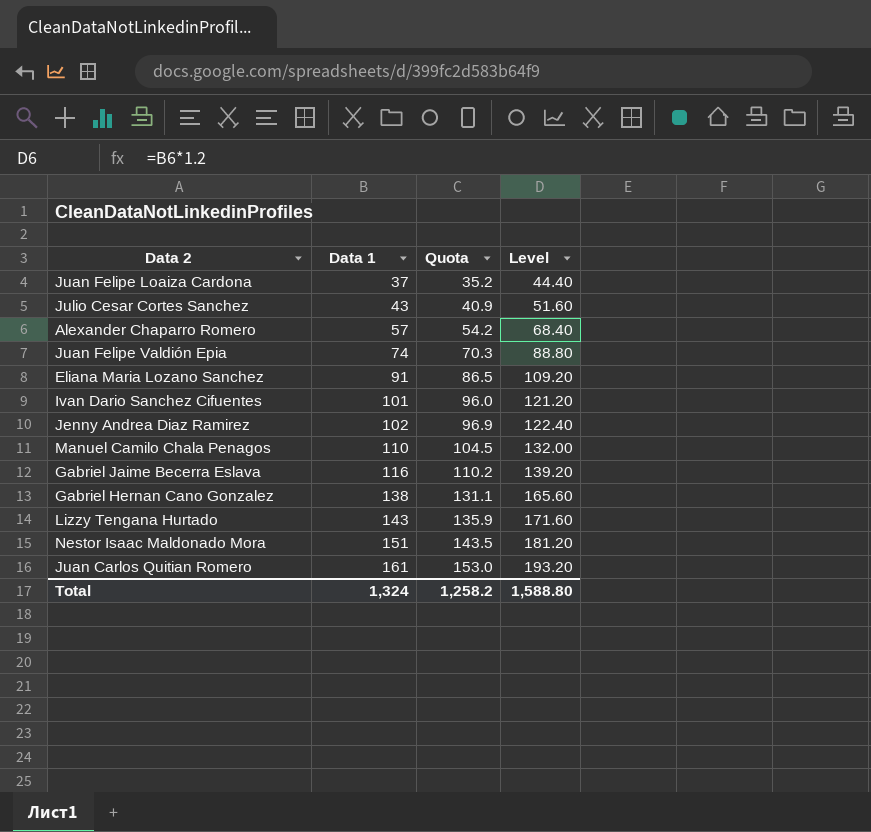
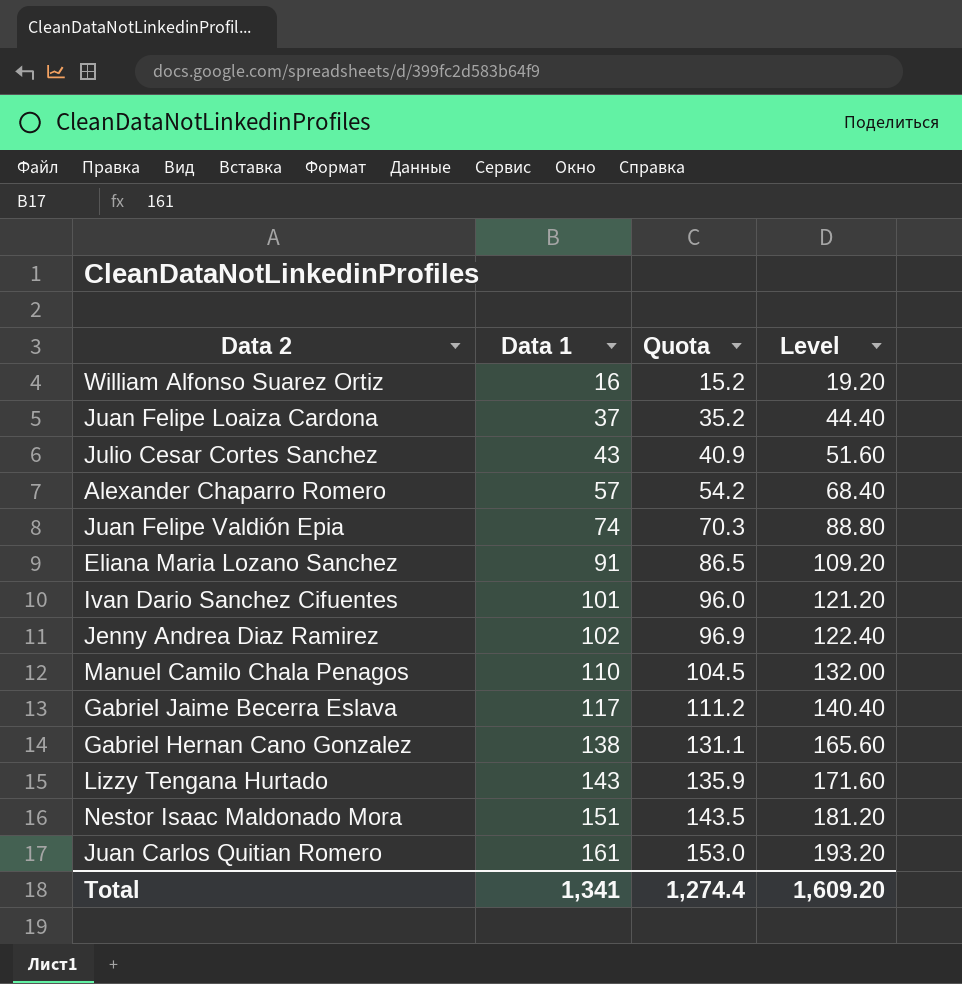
row William Alfonso Suarez Ortiz: none -> 16 | 15.2 | 19.20
Gabriel Jaime Becerra Eslava | Data 1: 116 -> 117
Gabriel Jaime Becerra Eslava | Quota: 110.2 -> 111.2
Gabriel Jaime Becerra Eslava | Level: 139.20 -> 140.40
Total | Data 1: 1,324 -> 1,341
Total | Quota: 1,258.2 -> 1,274.4
Total | Level: 1,588.80 -> 1,609.20

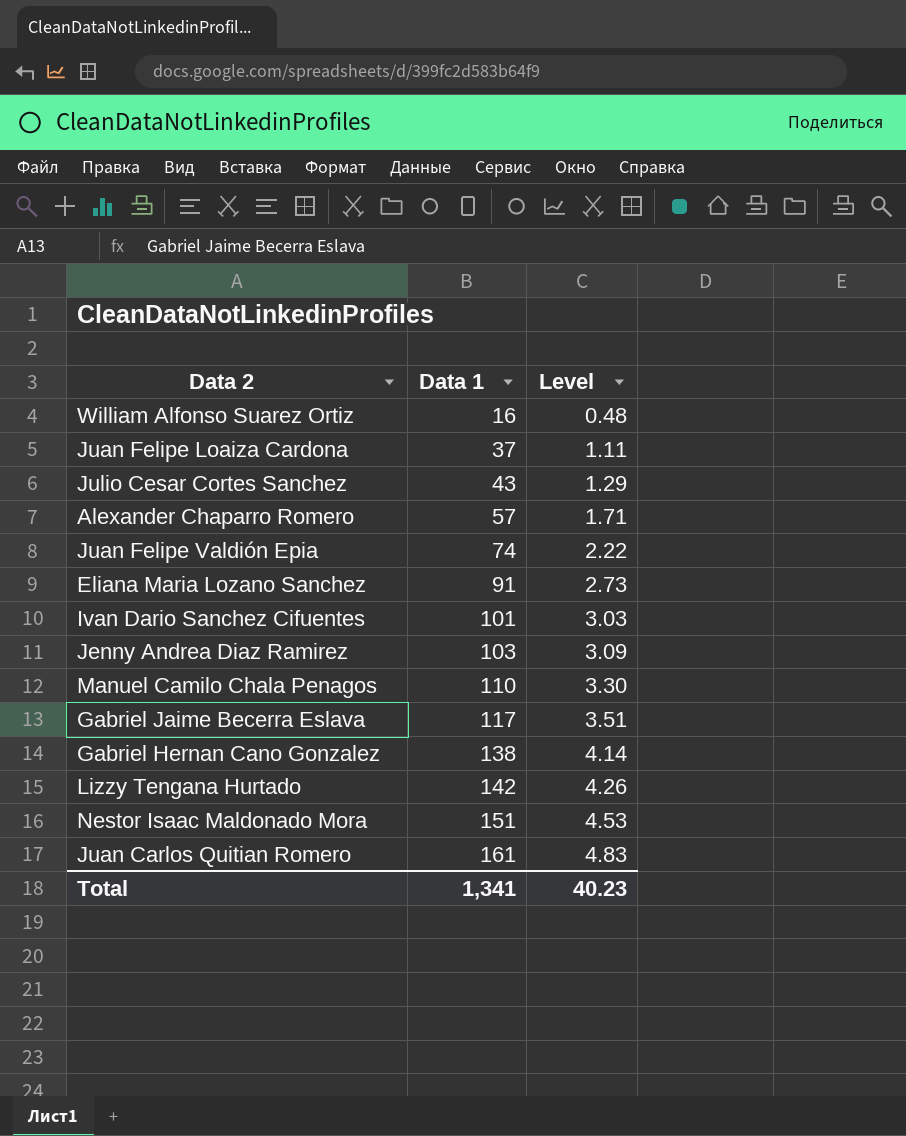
column Quota | formula: [Data 1] * 0.95 -> none
column Level | formula: [Data 1] * 1.2 -> [Data 1] * 0.03
Jenny Andrea Diaz Ramirez | Data 1: 102 -> 103
Lizzy Tengana Hurtado | Data 1: 143 -> 142
Total | Level: 1,609.20 -> 40.23

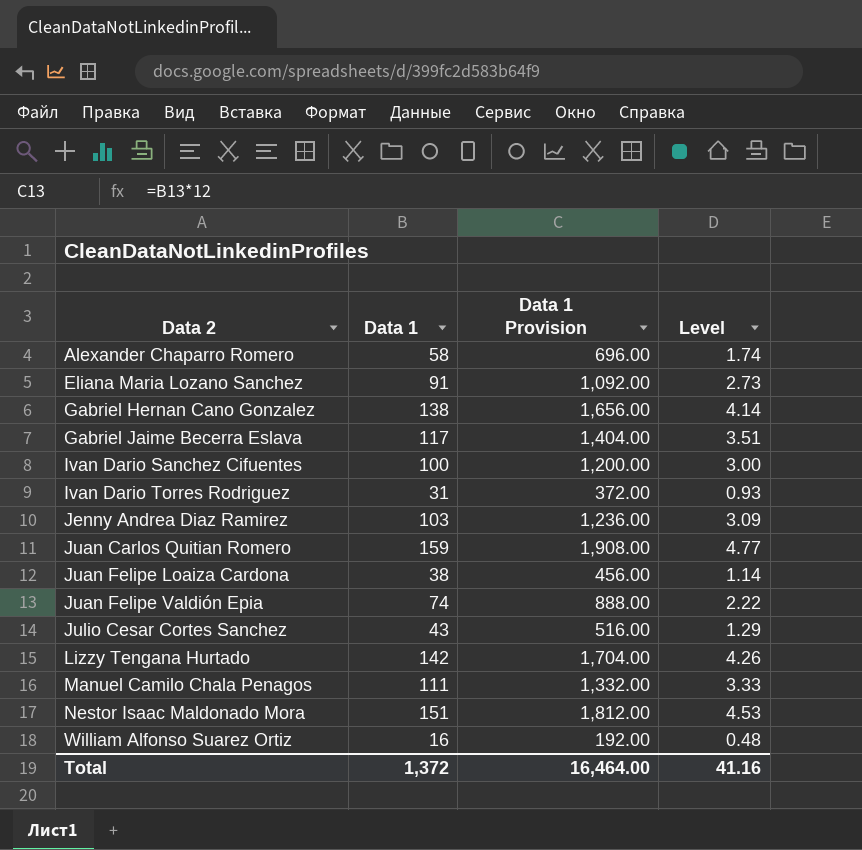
row order: Data 1 ascending -> Data 2 ascending
column Data 1 Provision | formula: none -> [Data 1] * 12
Alexander Chaparro Romero | Data 1: 57 -> 58
Alexander Chaparro Romero | Level: 1.71 -> 1.74
Ivan Dario Sanchez Cifuentes | Data 1: 101 -> 100
Ivan Dario Sanchez Cifuentes | Level: 3.03 -> 3.00
row Ivan Dario Torres Rodriguez: none -> 31 | 372.00 | 0.93
Juan Carlos Quitian Romero | Data 1: 161 -> 159
Juan Carlos Quitian Romero | Level: 4.83 -> 4.77
Juan Felipe Loaiza Cardona | Data 1: 37 -> 38
Juan Felipe Loaiza Cardona | Level: 1.11 -> 1.14
Manuel Camilo Chala Penagos | Data 1: 110 -> 111
Manuel Camilo Chala Penagos | Level: 3.30 -> 3.33
Total | Data 1: 1,341 -> 1,372
Total | Level: 40.23 -> 41.16

